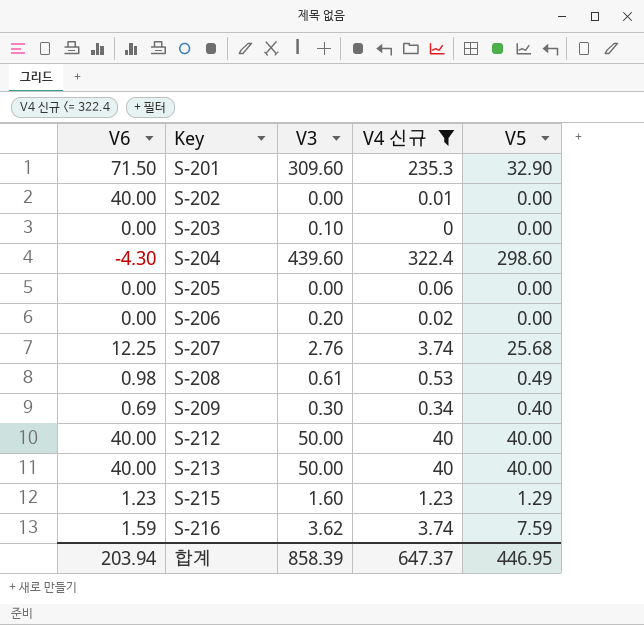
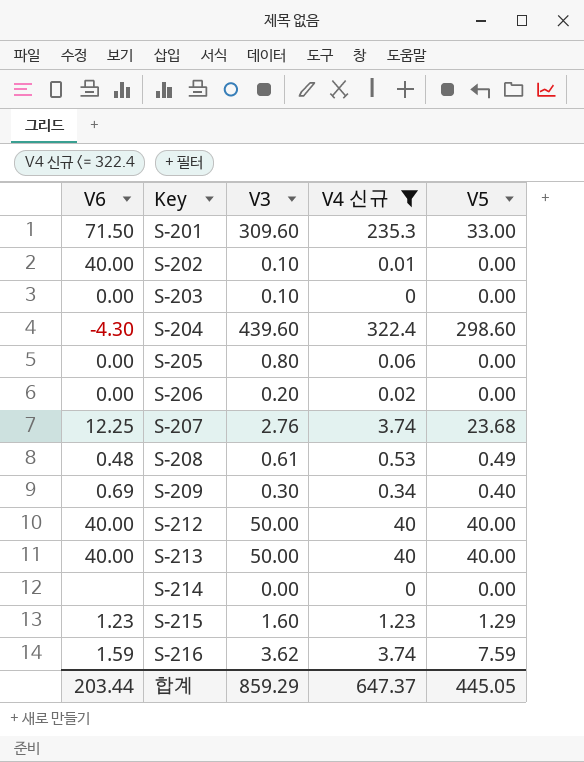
S-201 | V5: 32.90 -> 33.00
S-202 | V3: 0.00 -> 0.10
S-205 | V3: 0.00 -> 0.80
S-207 | V5: 25.68 -> 23.68
S-208 | V6: 0.98 -> 0.48
row S-214: none -> none | 0.00 | 0 | 0.00
합계 | V6: 203.94 -> 203.44
합계 | V3: 858.39 -> 859.29
합계 | V5: 446.95 -> 445.05

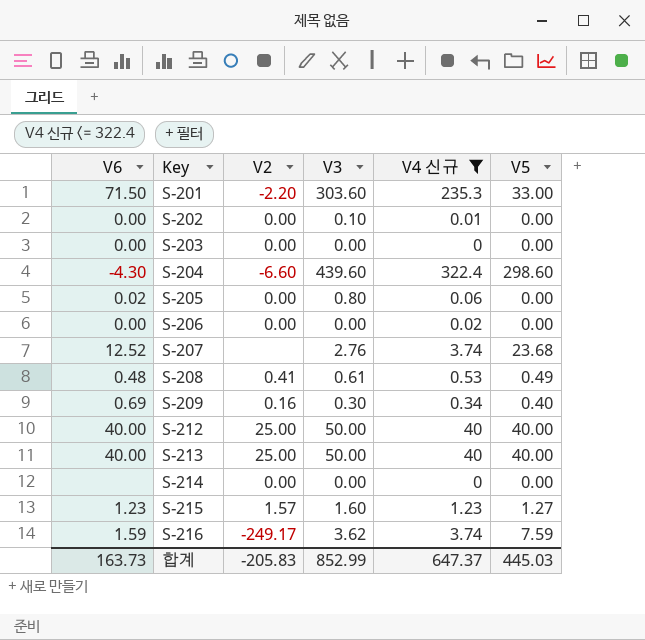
column V2 | position: none -> 3
S-201 | V3: 309.60 -> 303.60
S-202 | V6: 40.00 -> 0.00
S-203 | V3: 0.10 -> 0.00
S-205 | V6: 0.00 -> 0.02
S-206 | V3: 0.20 -> 0.00
S-207 | V6: 12.25 -> 12.52
S-215 | V5: 1.29 -> 1.27
합계 | V6: 203.44 -> 163.73
합계 | V3: 859.29 -> 852.99
합계 | V5: 445.05 -> 445.03

